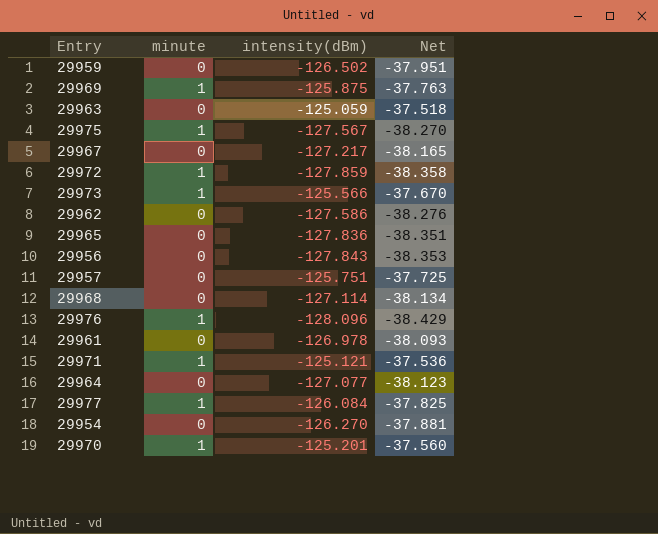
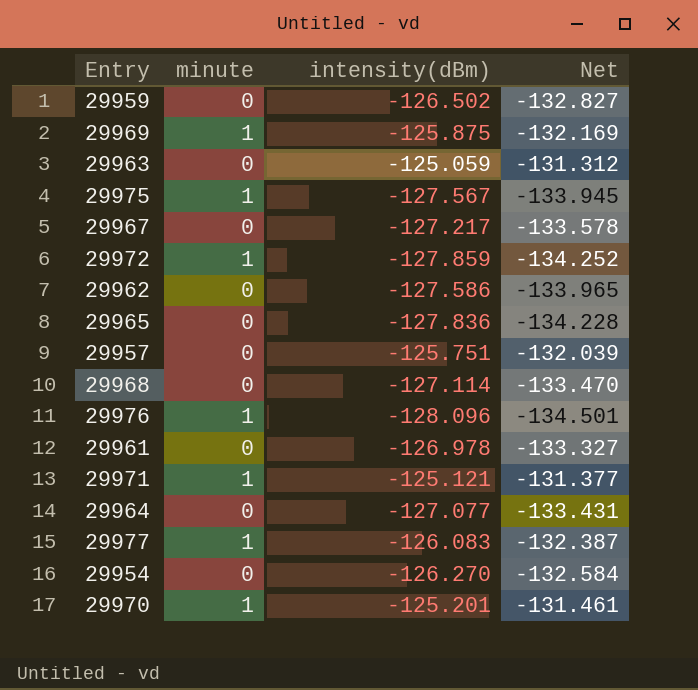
column Net | formula: [intensity(dBm)] * 0.3 -> [intensity(dBm)] * 1.05
row 29973: 1 | -125.566 | -37.670 -> none
row 29956: 0 | -127.843 | -38.353 -> none
29977 | intensity(dBm): -126.084 -> -126.083

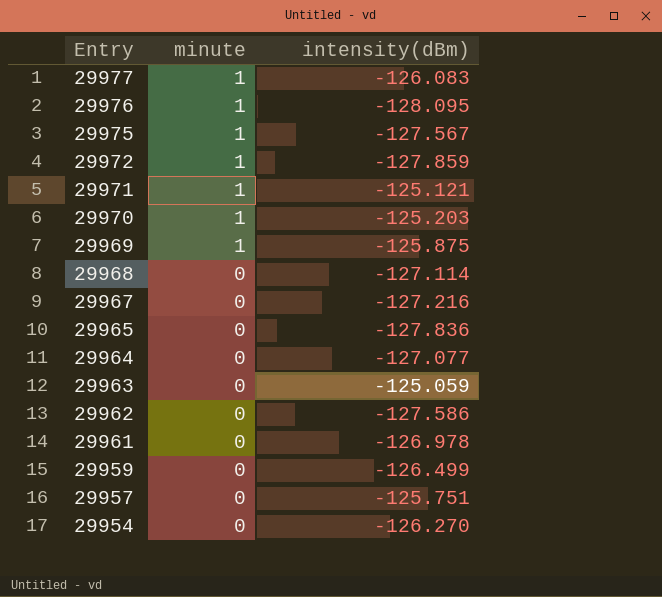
row order: none -> Entry descending
column Net | formula: [intensity(dBm)] * 1.05 -> none
29976 | intensity(dBm): -128.096 -> -128.095
29970 | intensity(dBm): -125.201 -> -125.203
29967 | intensity(dBm): -127.217 -> -127.216
29959 | intensity(dBm): -126.502 -> -126.499

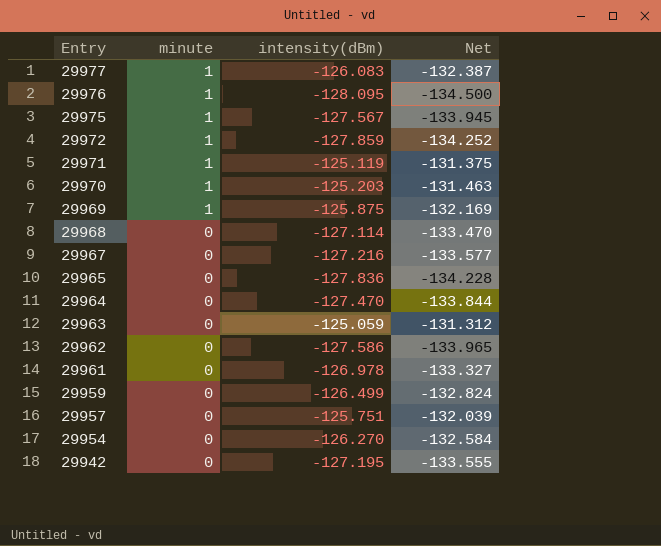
column Net | formula: none -> [intensity(dBm)] * 1.05
29971 | intensity(dBm): -125.121 -> -125.119
29964 | intensity(dBm): -127.077 -> -127.470
row 29942: none -> 0 | -127.195 | -133.555

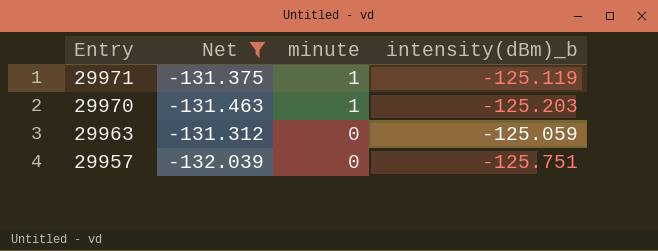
filter: none -> Net >= -132.039
column Net | position: 4 -> 2
column name: intensity(dBm) -> intensity(dBm)_b

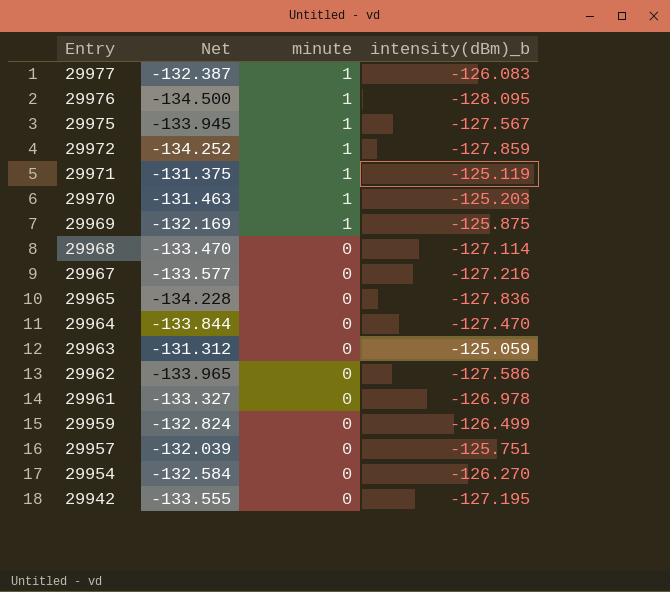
filter: Net >= -132.039 -> none

